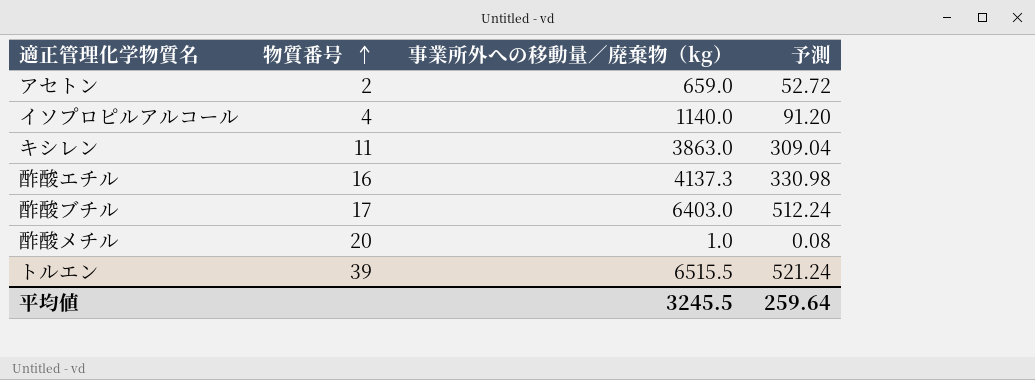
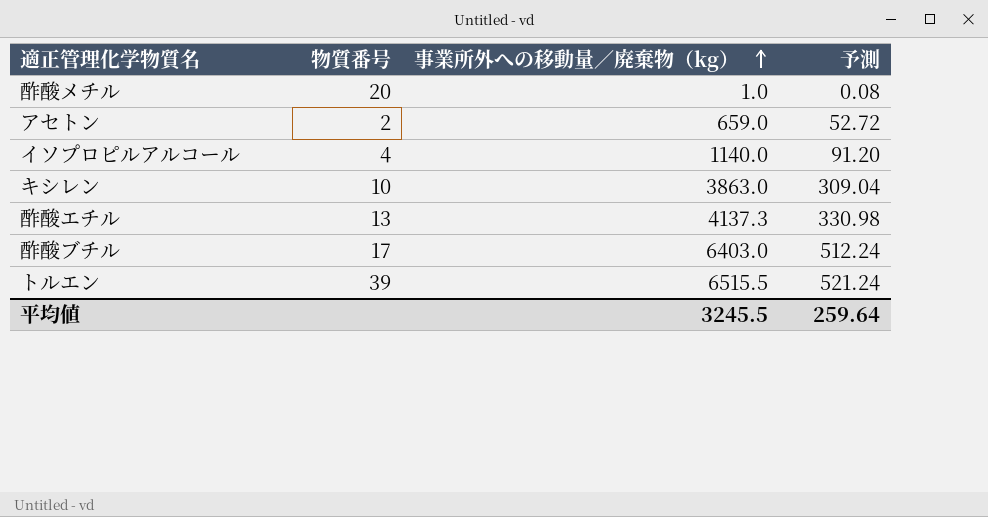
row order: 物質番号 ascending -> 事業所外への移動量／廃棄物（kg） ascending
キシレン | 物質番号: 11 -> 10
酢酸エチル | 物質番号: 16 -> 13

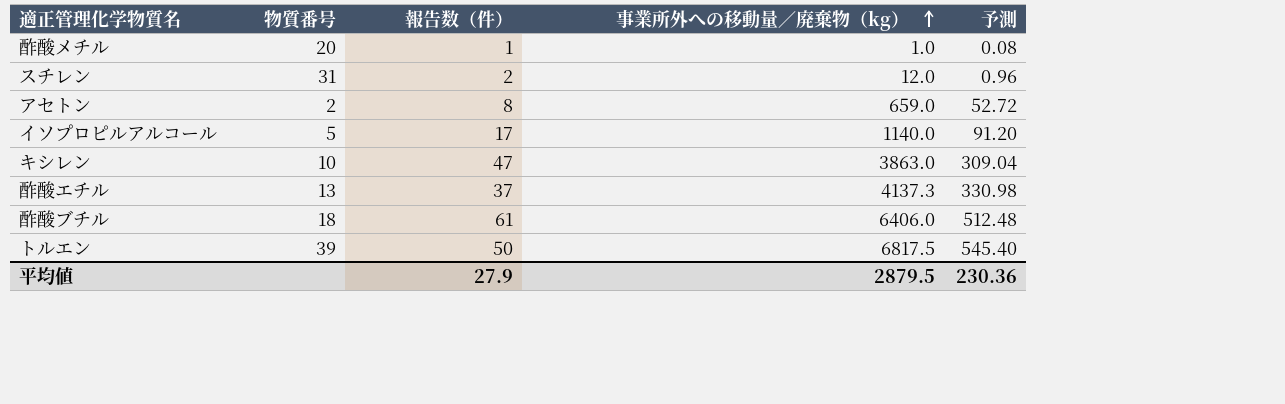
column 報告数（件） | position: none -> 3
row スチレン: none -> 31 | 2 | 12.0 | 0.96
イソプロピルアルコール | 物質番号: 4 -> 5
酢酸ブチル | 物質番号: 17 -> 18
酢酸ブチル | 事業所外への移動量／廃棄物（kg）: 6403.0 -> 6406.0
酢酸ブチル | 予測: 512.24 -> 512.48
トルエン | 事業所外への移動量／廃棄物（kg）: 6515.5 -> 6817.5
トルエン | 予測: 521.24 -> 545.40
平均値 | 事業所外への移動量／廃棄物（kg）: 3245.5 -> 2879.5
平均値 | 予測: 259.64 -> 230.36

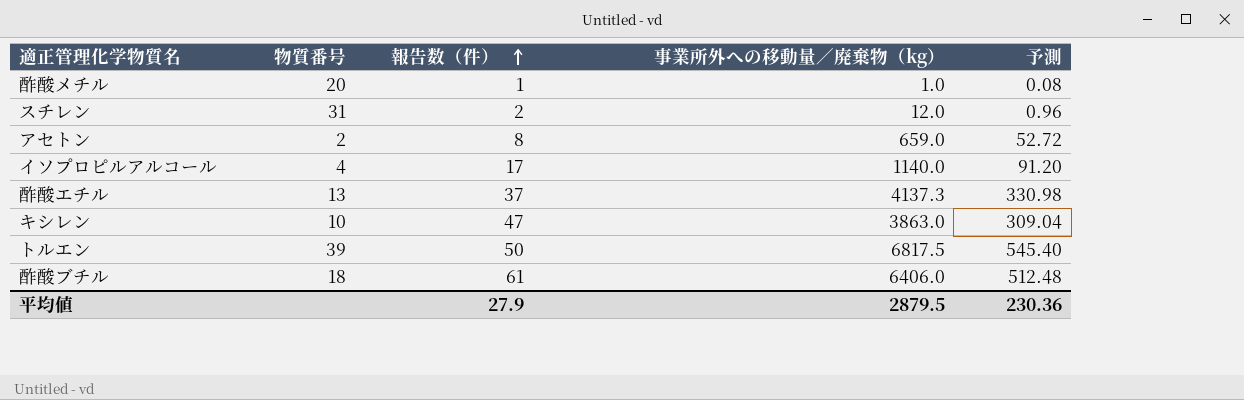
row order: 事業所外への移動量／廃棄物（kg） ascending -> 報告数（件） ascending
イソプロピルアルコール | 物質番号: 5 -> 4

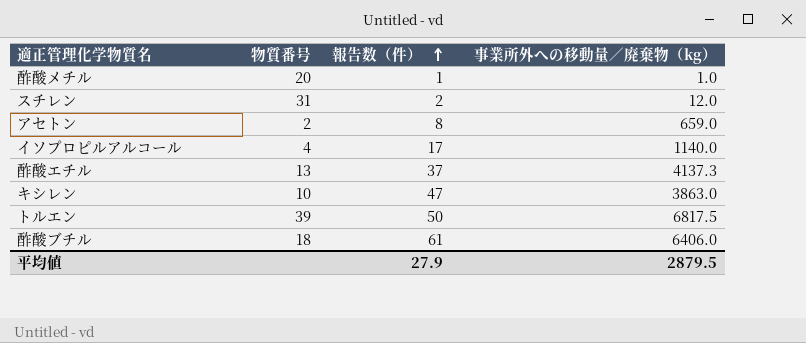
column 予測 | formula: [事業所外への移動量／廃棄物（kg）] * 0.08 -> none

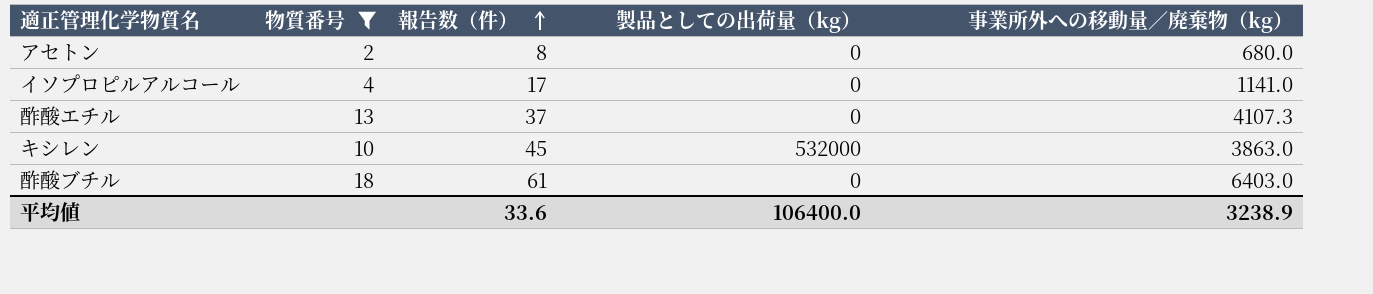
filter: none -> 物質番号 <= 18
column 製品としての出荷量（kg） | position: none -> 4
アセトン | 事業所外への移動量／廃棄物（kg）: 659.0 -> 680.0
イソプロピルアルコール | 事業所外への移動量／廃棄物（kg）: 1140.0 -> 1141.0
酢酸エチル | 事業所外への移動量／廃棄物（kg）: 4137.3 -> 4107.3
キシレン | 報告数（件）: 47 -> 45
酢酸ブチル | 事業所外への移動量／廃棄物（kg）: 6406.0 -> 6403.0
平均値 | 報告数（件）: 27.9 -> 33.6
平均値 | 事業所外への移動量／廃棄物（kg）: 2879.5 -> 3238.9

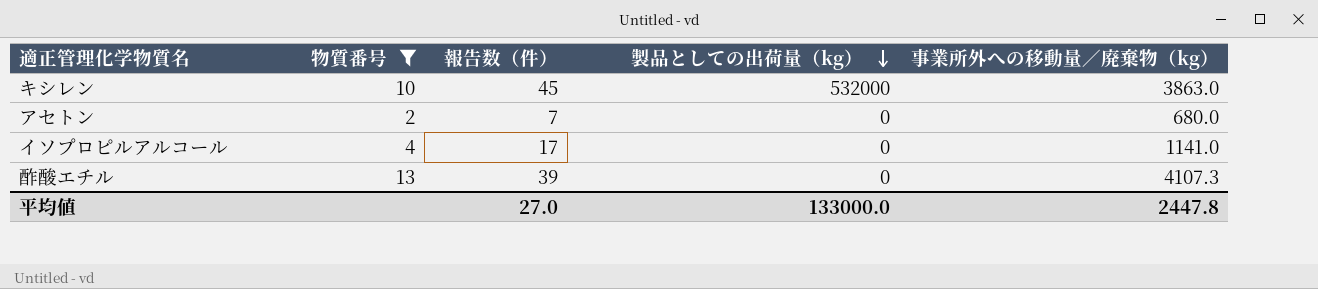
row order: 報告数（件） ascending -> 製品としての出荷量（kg） descending
row 酢酸ブチル: 18 | 61 | 0 | 6403.0 -> none
アセトン | 報告数（件）: 8 -> 7
酢酸エチル | 報告数（件）: 37 -> 39
平均値 | 報告数（件）: 33.6 -> 27.0
平均値 | 製品としての出荷量（kg）: 106400.0 -> 133000.0
平均値 | 事業所外への移動量／廃棄物（kg）: 3238.9 -> 2447.8

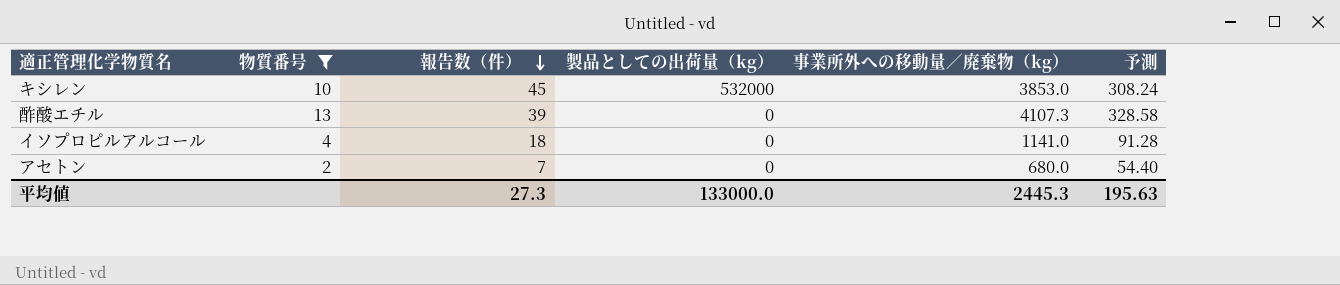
row order: 製品としての出荷量（kg） descending -> 報告数（件） descending
column 予測 | formula: none -> [事業所外への移動量／廃棄物（kg）] * 0.08
キシレン | 事業所外への移動量／廃棄物（kg）: 3863.0 -> 3853.0
イソプロピルアルコール | 報告数（件）: 17 -> 18
平均値 | 報告数（件）: 27.0 -> 27.3
平均値 | 事業所外への移動量／廃棄物（kg）: 2447.8 -> 2445.3

